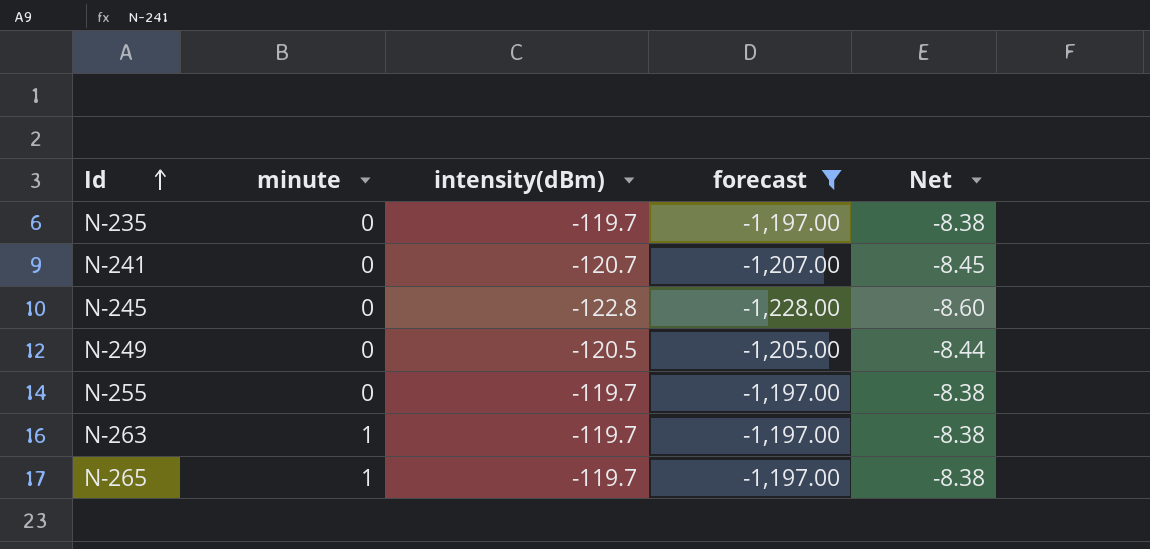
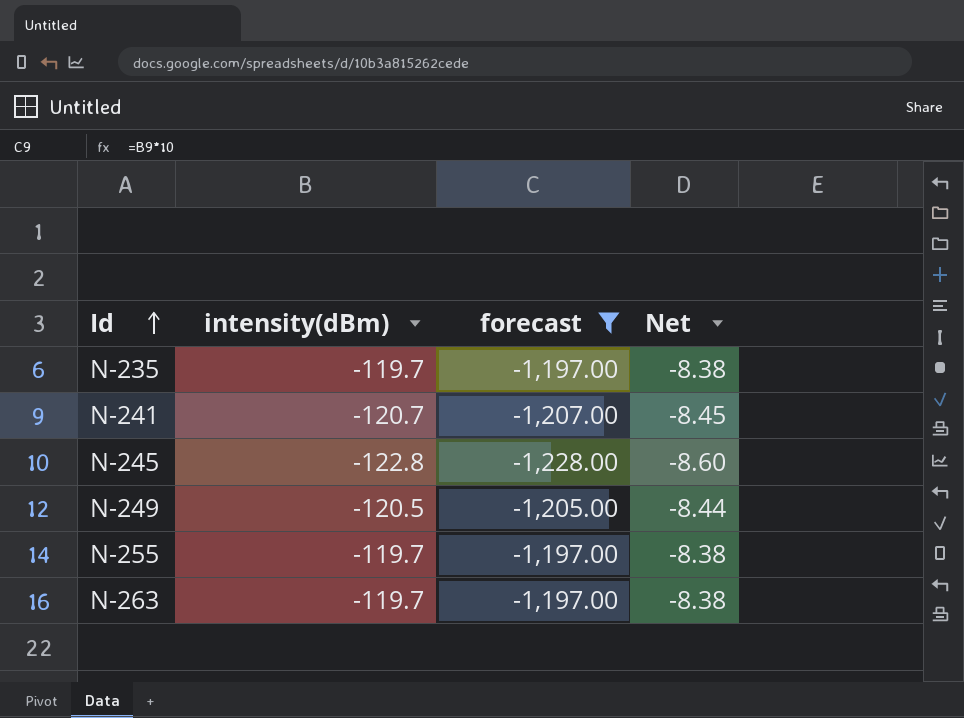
column minute | position: 2 -> none
row N-265: 1 | -119.7 | -1,197.00 | -8.38 -> none

